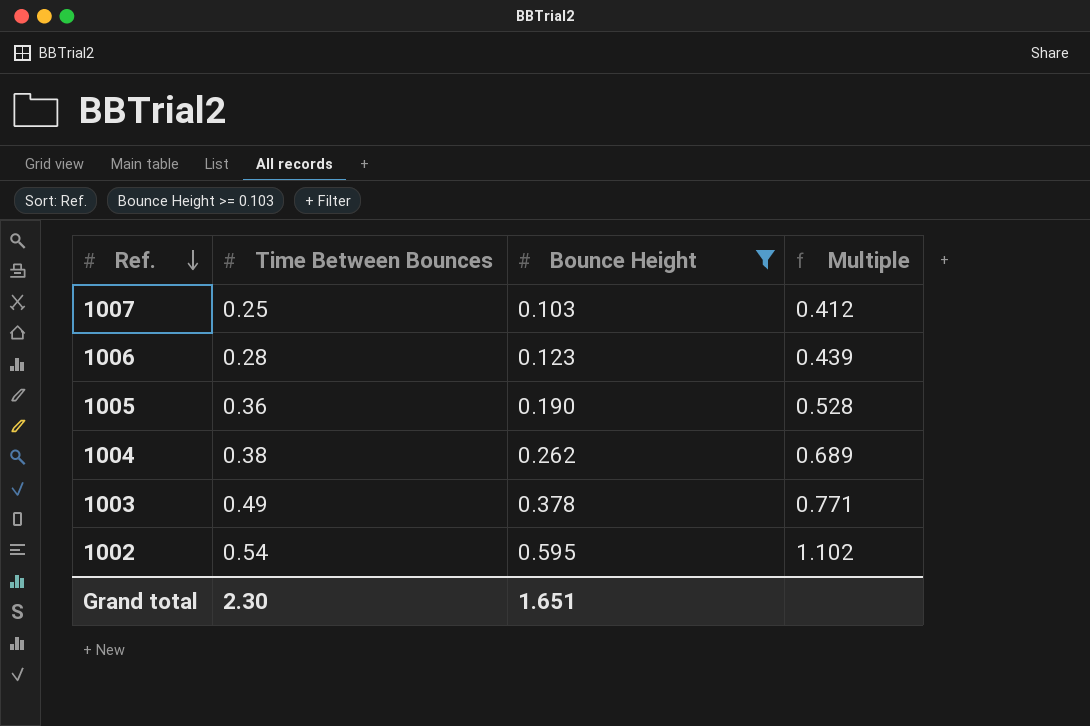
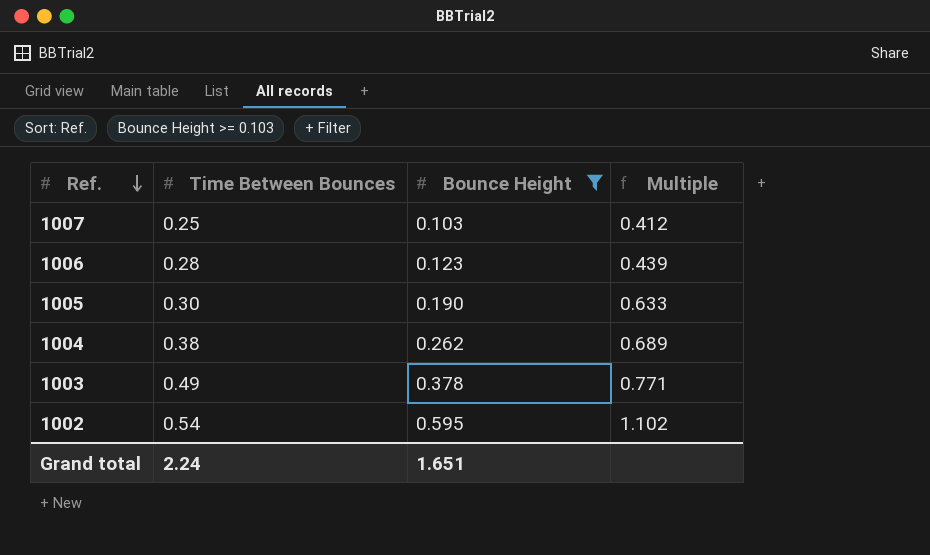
1005 | Time Between Bounces: 0.36 -> 0.30
1005 | Multiple: 0.528 -> 0.633
Grand total | Time Between Bounces: 2.30 -> 2.24

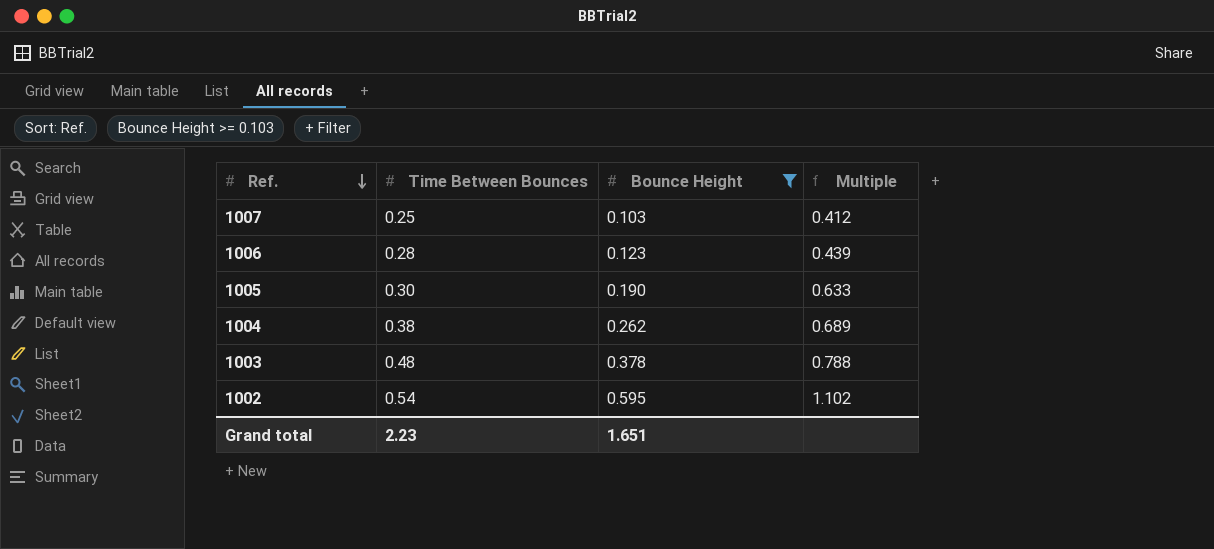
1003 | Time Between Bounces: 0.49 -> 0.48
1003 | Multiple: 0.771 -> 0.788
Grand total | Time Between Bounces: 2.24 -> 2.23

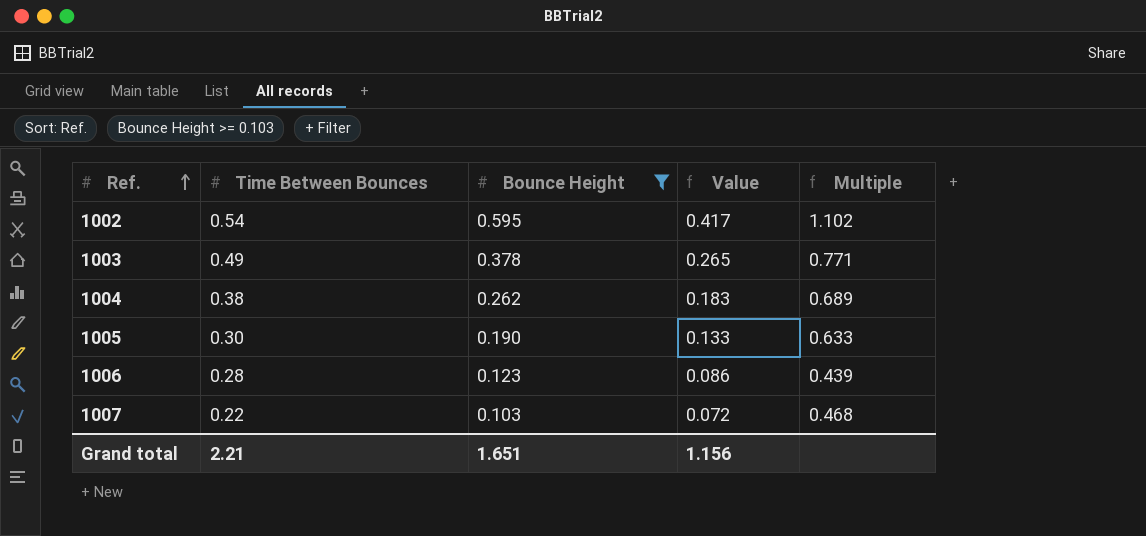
row order: Ref. descending -> Ref. ascending
column Value | formula: none -> [Bounce Height] * 0.7
1003 | Time Between Bounces: 0.48 -> 0.49
1003 | Multiple: 0.788 -> 0.771
1007 | Time Between Bounces: 0.25 -> 0.22
1007 | Multiple: 0.412 -> 0.468
Grand total | Time Between Bounces: 2.23 -> 2.21

